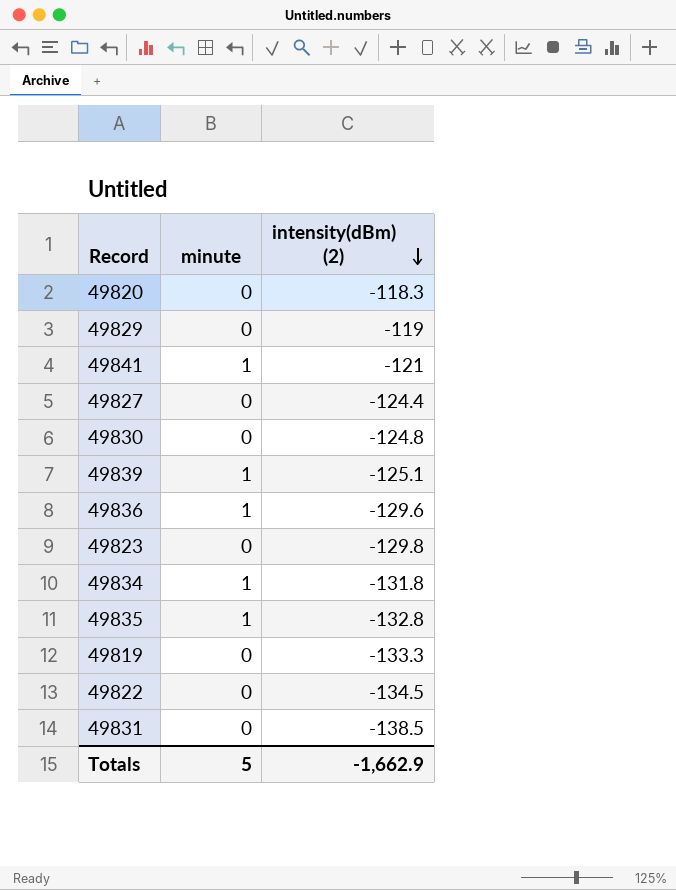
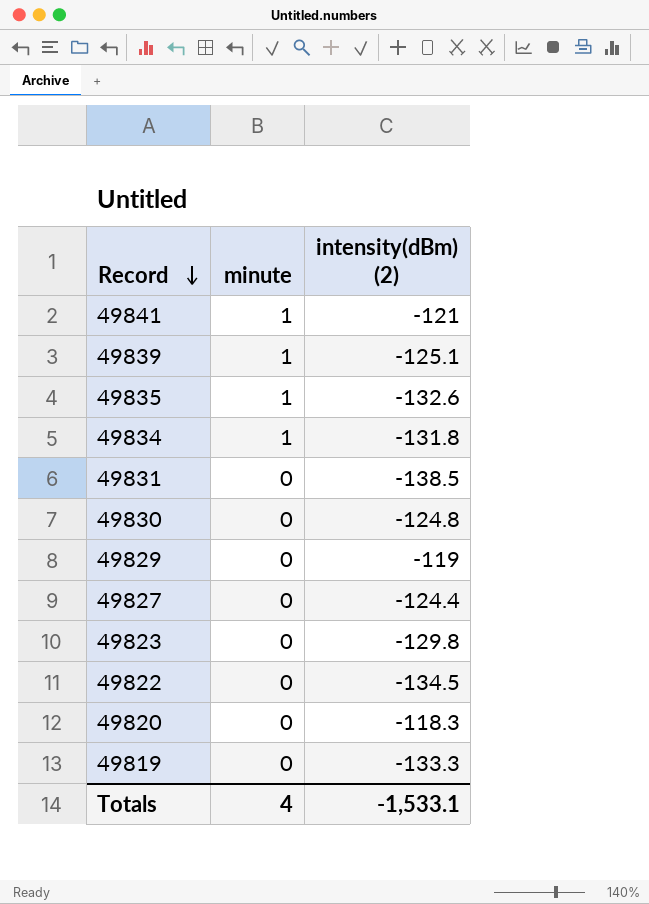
row order: intensity(dBm) (2) descending -> Record descending
row 49836: 1 | -129.6 -> none
49835 | intensity(dBm) (2): -132.8 -> -132.6
Totals | minute: 5 -> 4
Totals | intensity(dBm) (2): -1,662.9 -> -1,533.1

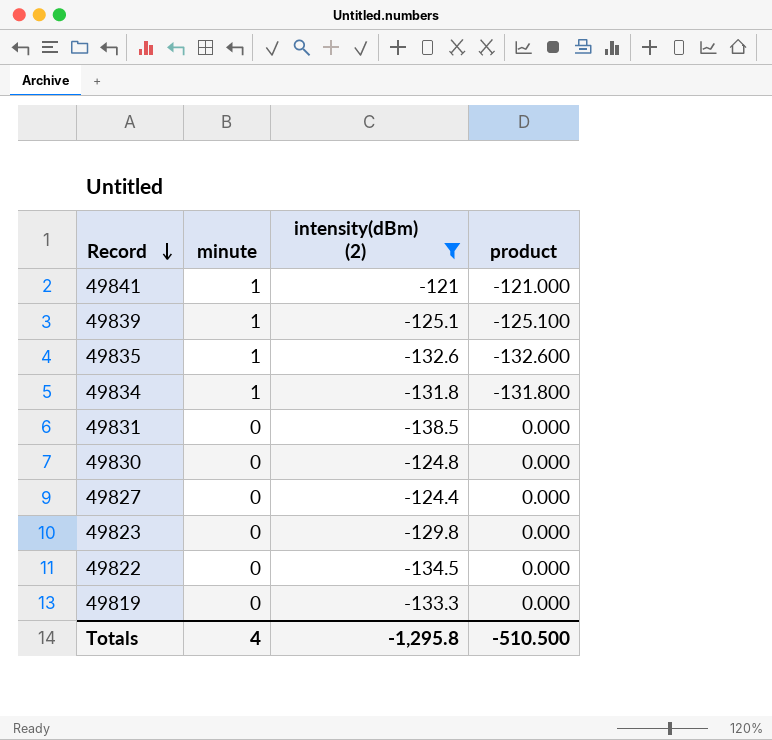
filter: none -> intensity(dBm) (2) <= -121
column product | formula: none -> [minute] * [intensity(dBm) (2)]
Totals | intensity(dBm) (2): -1,533.1 -> -1,295.8

